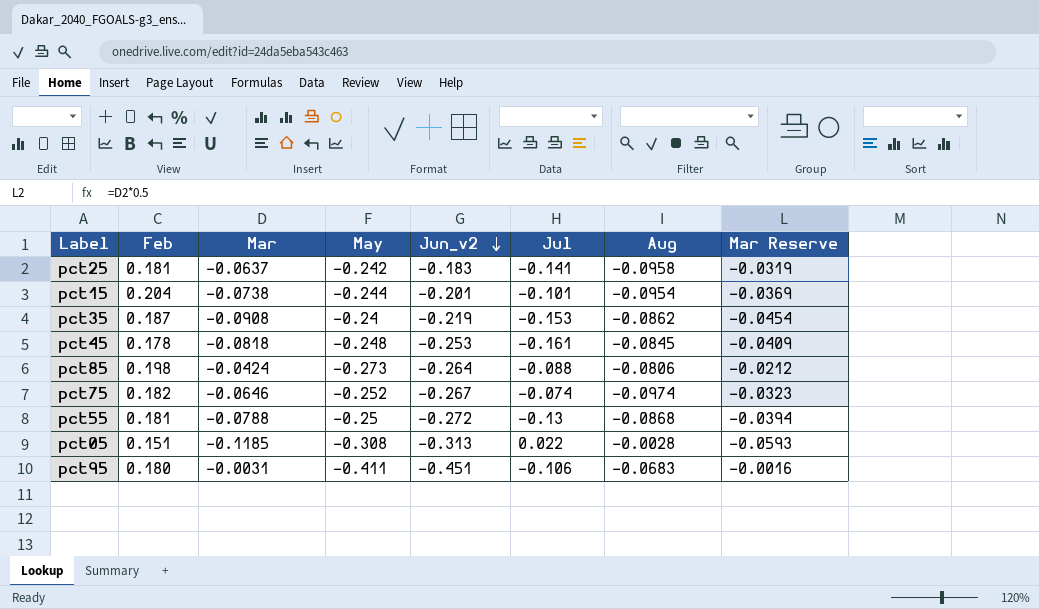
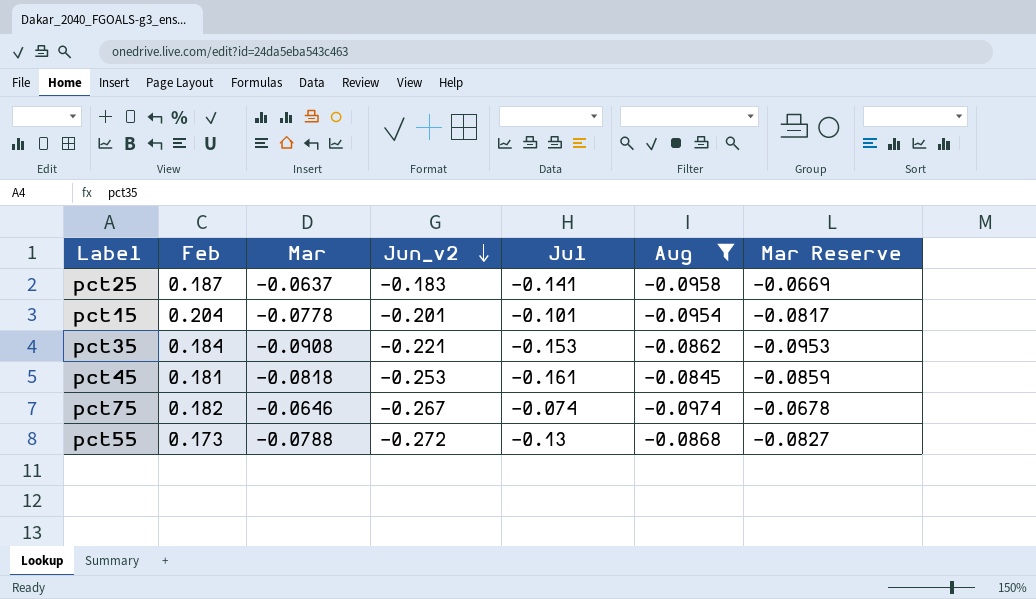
filter: none -> Aug <= -0.0845
column May | position: 4 -> none
column Mar Reserve | formula: [Mar] * 0.5 -> [Mar] * 1.05
pct25 | Feb: 0.181 -> 0.187
pct15 | Mar: -0.0738 -> -0.0778
pct35 | Feb: 0.187 -> 0.184
pct35 | Jun_v2: -0.219 -> -0.221
pct45 | Feb: 0.178 -> 0.181
pct55 | Feb: 0.181 -> 0.173

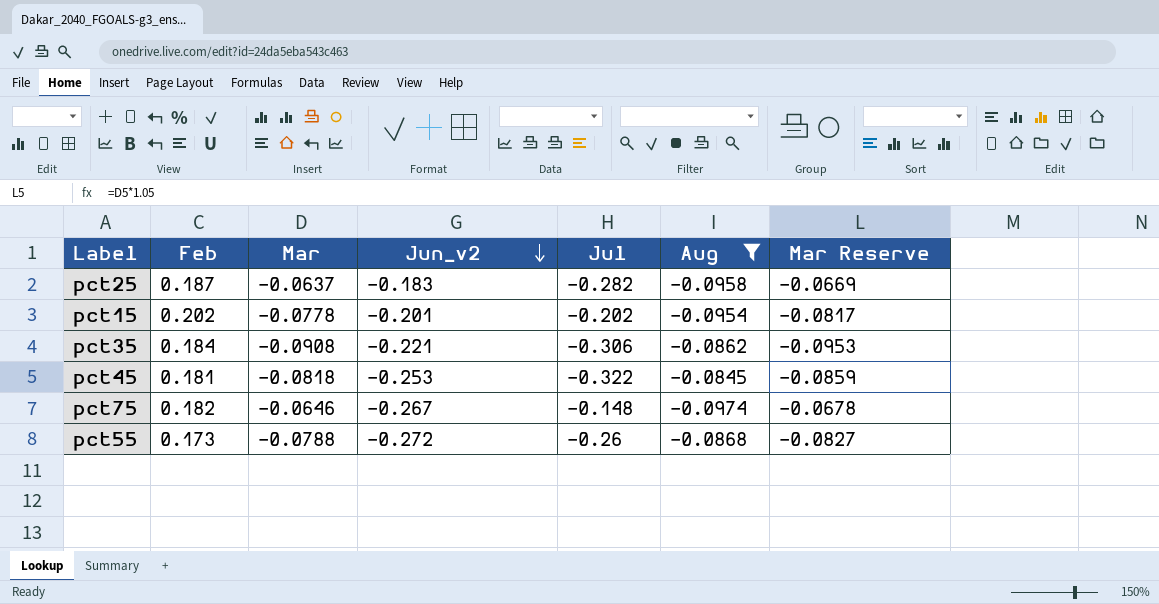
pct25 | Jul: -0.141 -> -0.282
pct15 | Feb: 0.204 -> 0.202
pct15 | Jul: -0.101 -> -0.202
pct35 | Jul: -0.153 -> -0.306
pct45 | Jul: -0.161 -> -0.322
pct75 | Jul: -0.074 -> -0.148
pct55 | Jul: -0.13 -> -0.26

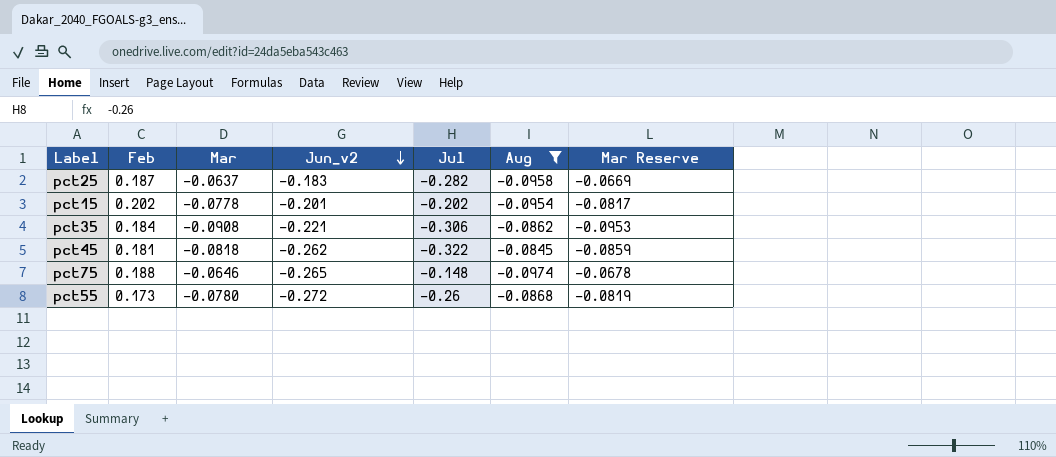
pct45 | Jun_v2: -0.253 -> -0.262
pct75 | Feb: 0.182 -> 0.188
pct75 | Jun_v2: -0.267 -> -0.265
pct55 | Mar: -0.0788 -> -0.0780
pct55 | Mar Reserve: -0.0827 -> -0.0819

